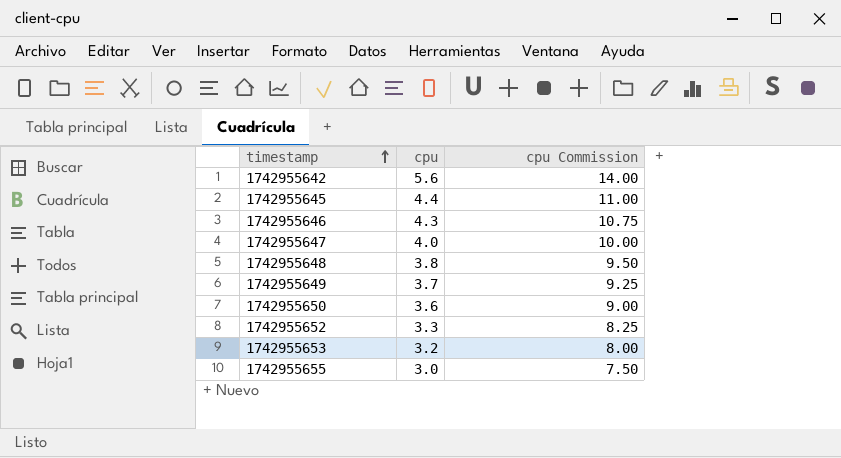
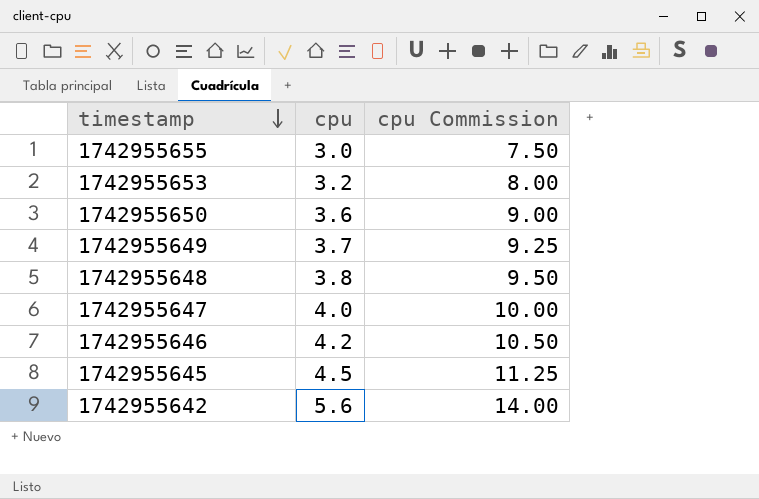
row order: timestamp ascending -> timestamp descending
row 1742955652: 3.3 | 8.25 -> none
1742955646 | cpu: 4.3 -> 4.2
1742955646 | cpu Commission: 10.75 -> 10.50
1742955645 | cpu: 4.4 -> 4.5
1742955645 | cpu Commission: 11.00 -> 11.25

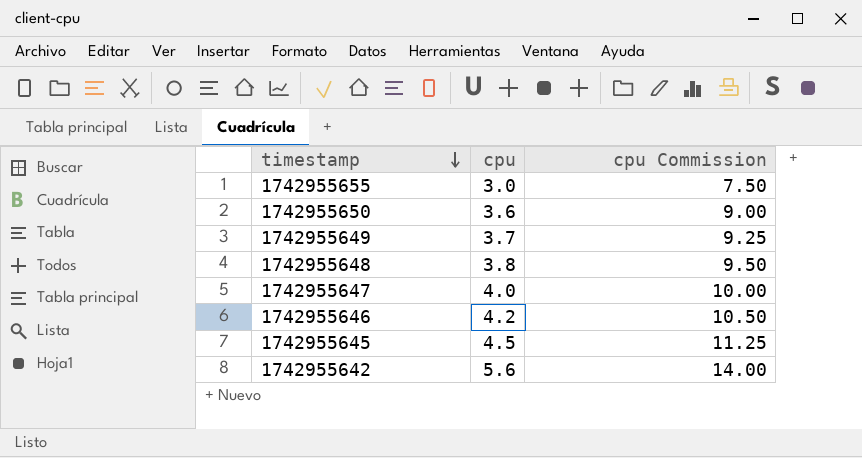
row 1742955653: 3.2 | 8.00 -> none

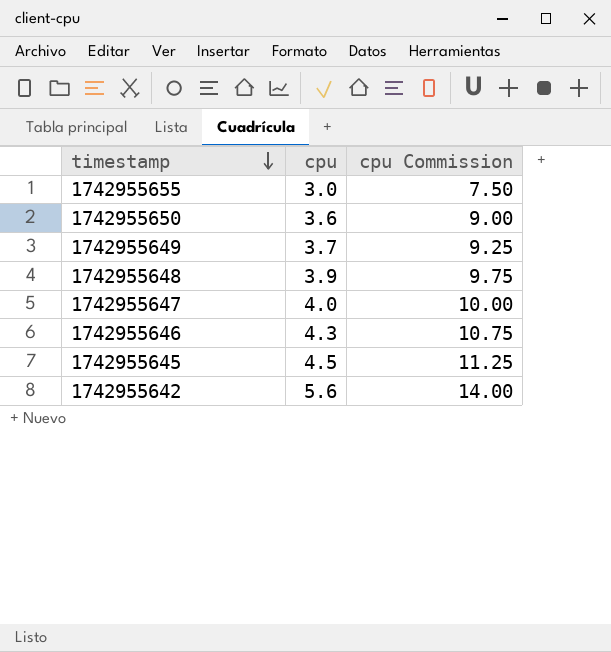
1742955648 | cpu: 3.8 -> 3.9
1742955648 | cpu Commission: 9.50 -> 9.75
1742955646 | cpu: 4.2 -> 4.3
1742955646 | cpu Commission: 10.50 -> 10.75

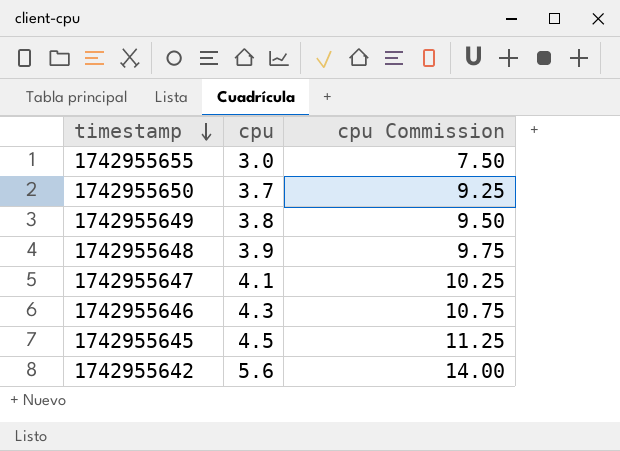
1742955650 | cpu: 3.6 -> 3.7
1742955650 | cpu Commission: 9.00 -> 9.25
1742955649 | cpu: 3.7 -> 3.8
1742955649 | cpu Commission: 9.25 -> 9.50
1742955647 | cpu: 4.0 -> 4.1
1742955647 | cpu Commission: 10.00 -> 10.25

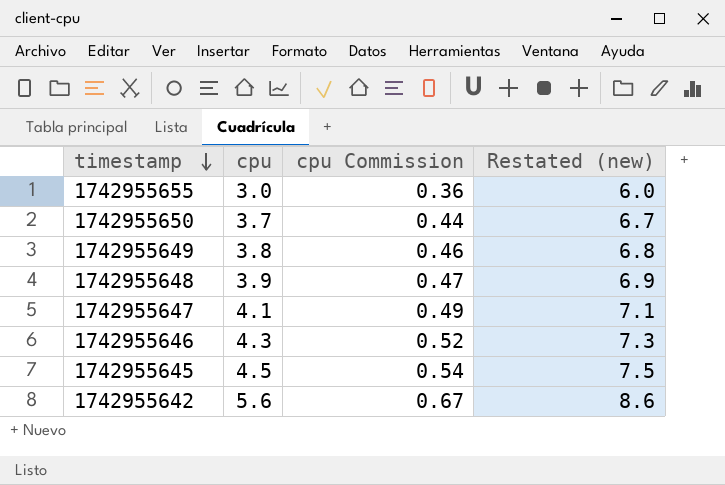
column cpu Commission | formula: [cpu] * 2.5 -> [cpu] * 0.12
column Restated (new) | formula: none -> [cpu] + 3

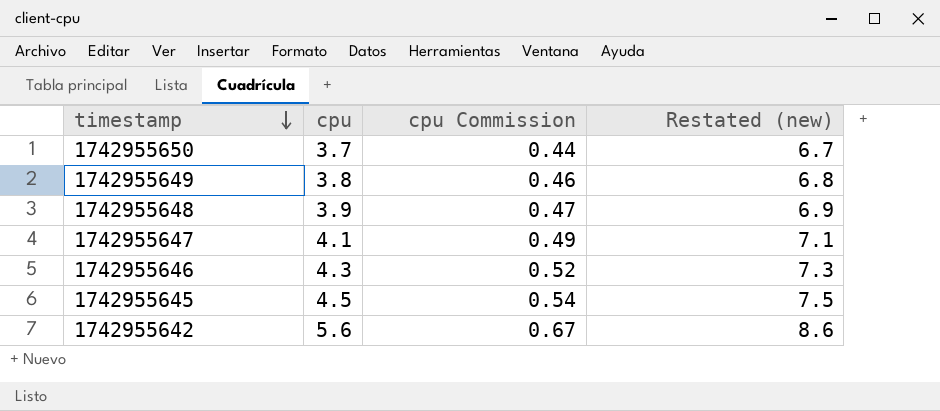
row 1742955655: 3.0 | 0.36 | 6.0 -> none

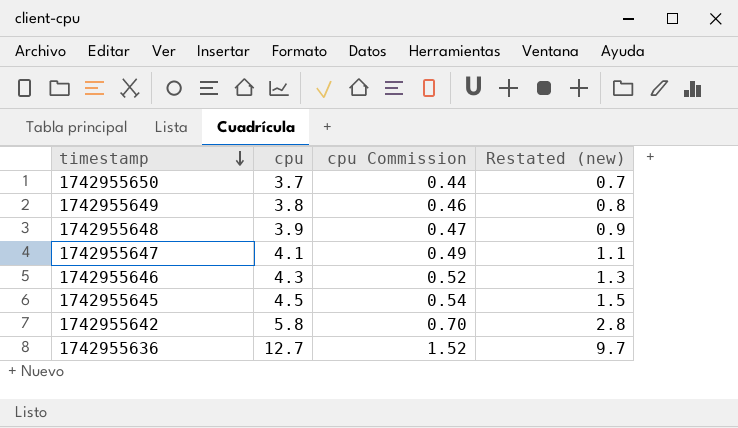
column Restated (new) | formula: [cpu] + 3 -> [cpu] - 3
1742955642 | cpu: 5.6 -> 5.8
1742955642 | cpu Commission: 0.67 -> 0.70
row 1742955636: none -> 12.7 | 1.52 | 9.7

